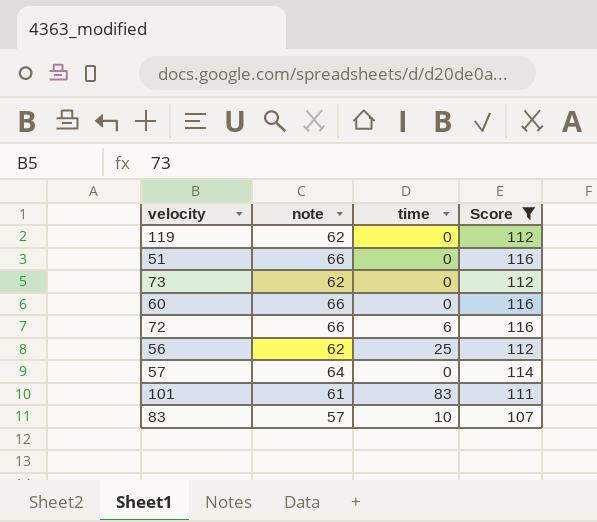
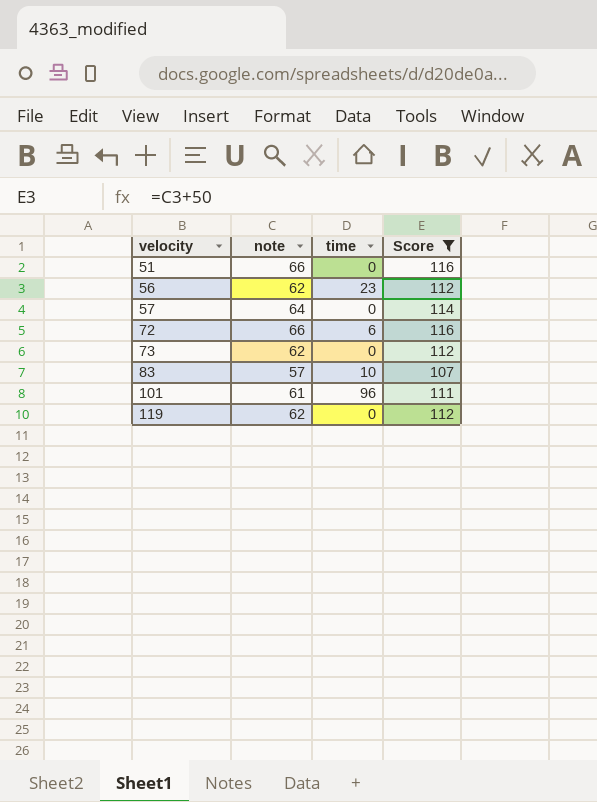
row order: none -> velocity ascending
row 60: 66 | 0 | 116 -> none
56 | time: 25 -> 23
101 | time: 83 -> 96

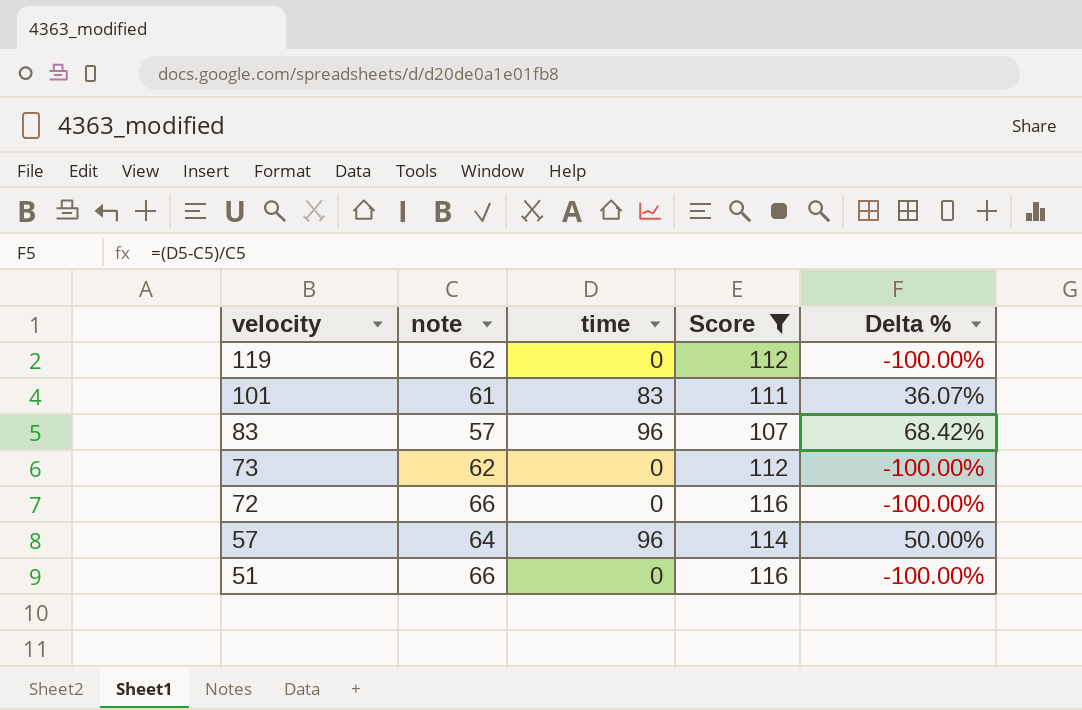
row order: velocity ascending -> velocity descending
column Delta % | formula: none -> ([time] - [note]) / [note]
row 56: 62 | 23 | 112 -> none
101 | time: 96 -> 83
83 | time: 10 -> 96
72 | time: 6 -> 0
57 | time: 0 -> 96

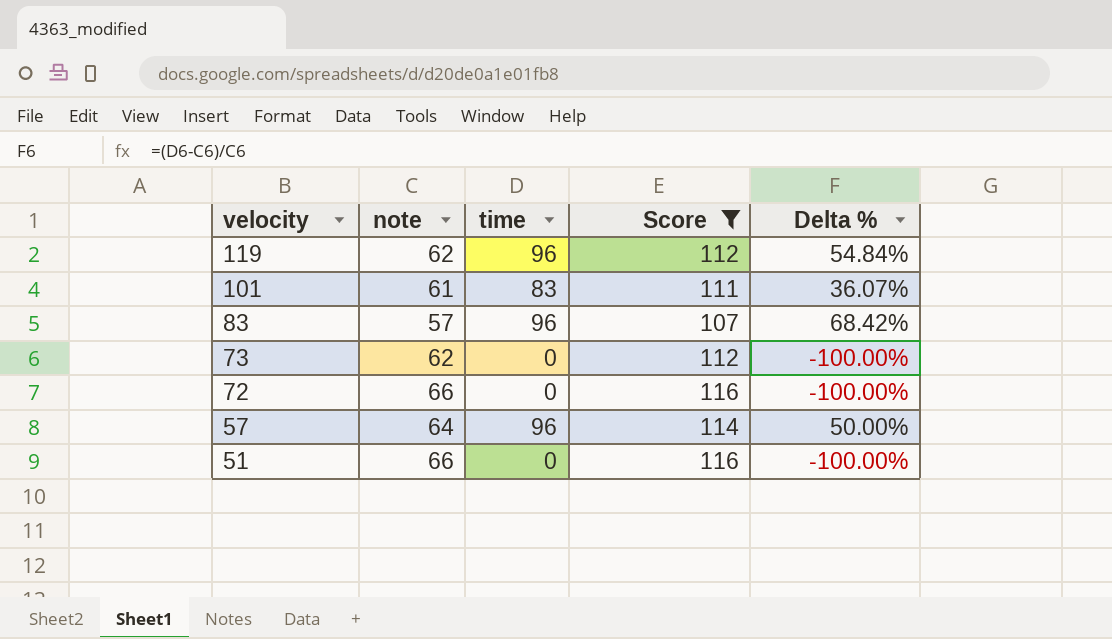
119 | time: 0 -> 96
119 | Delta %: -100.00% -> 54.84%

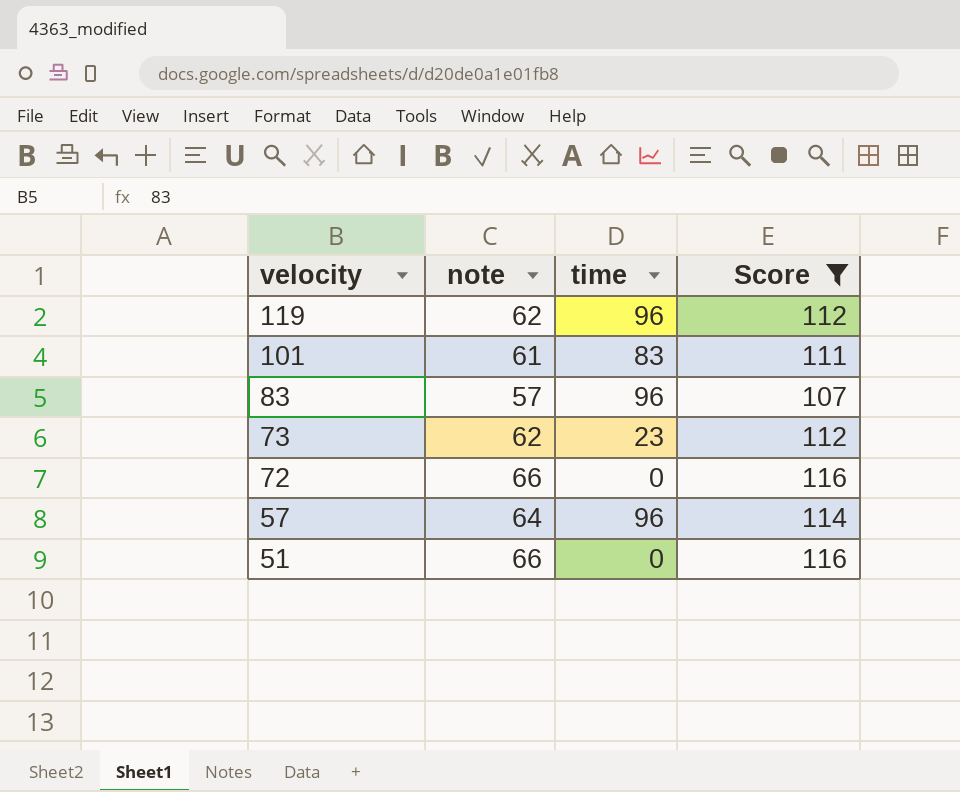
column Delta % | formula: ([time] - [note]) / [note] -> none
73 | time: 0 -> 23

